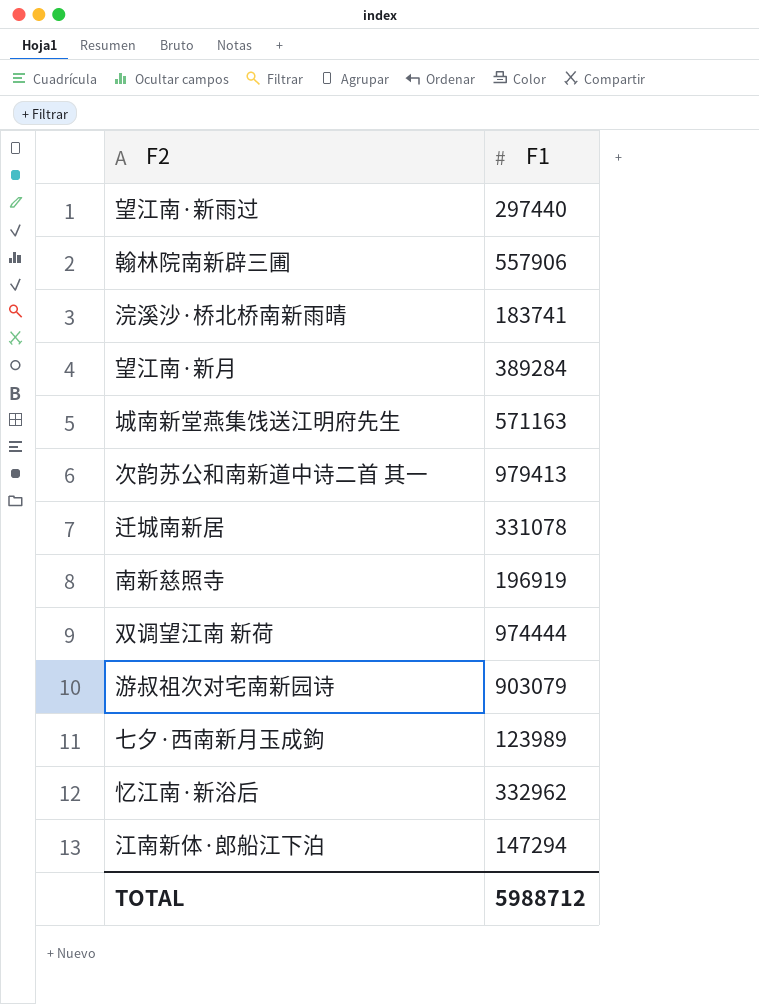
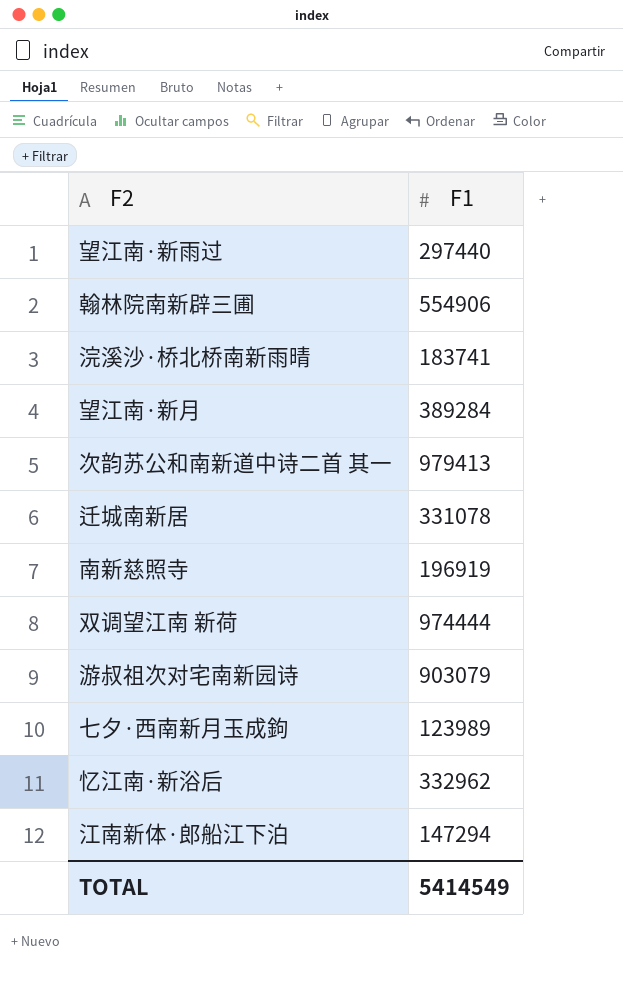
row 城南新堂燕集饯送江明府先生: 571163 -> none
翰林院南新辟三圃 | F1: 557906 -> 554906
TOTAL | F1: 5988712 -> 5414549

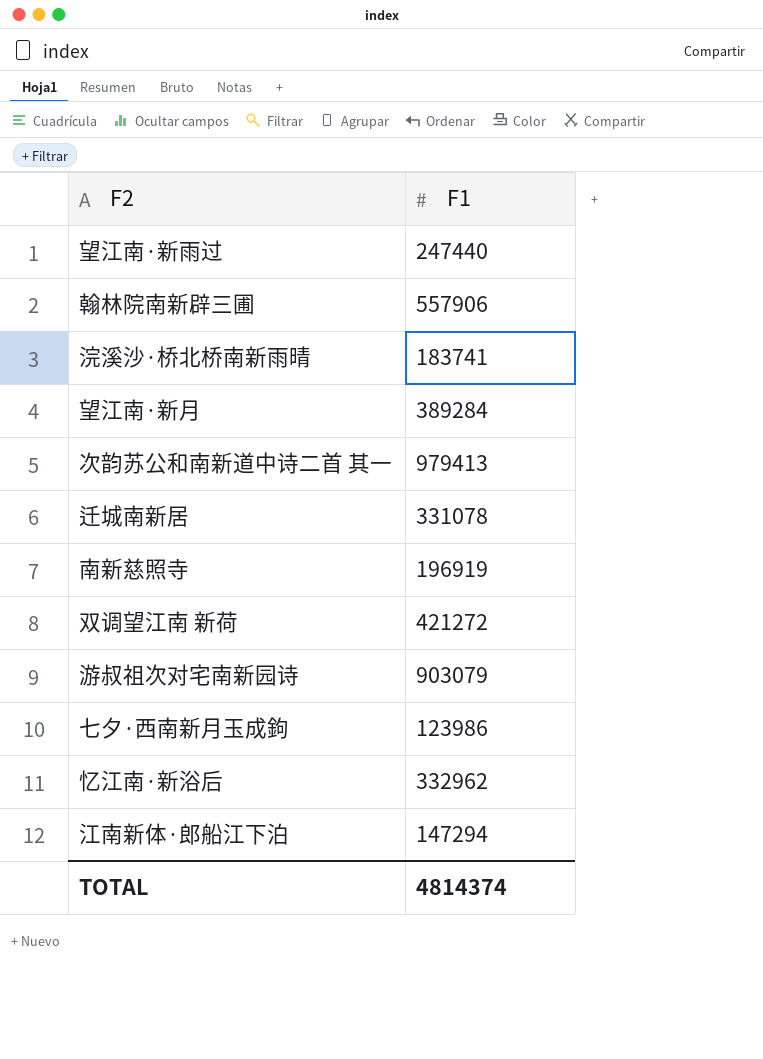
望江南·新雨过 | F1: 297440 -> 247440
翰林院南新辟三圃 | F1: 554906 -> 557906
双调望江南 新荷 | F1: 974444 -> 421272
七夕·西南新月玉成鉤 | F1: 123989 -> 123986
TOTAL | F1: 5414549 -> 4814374

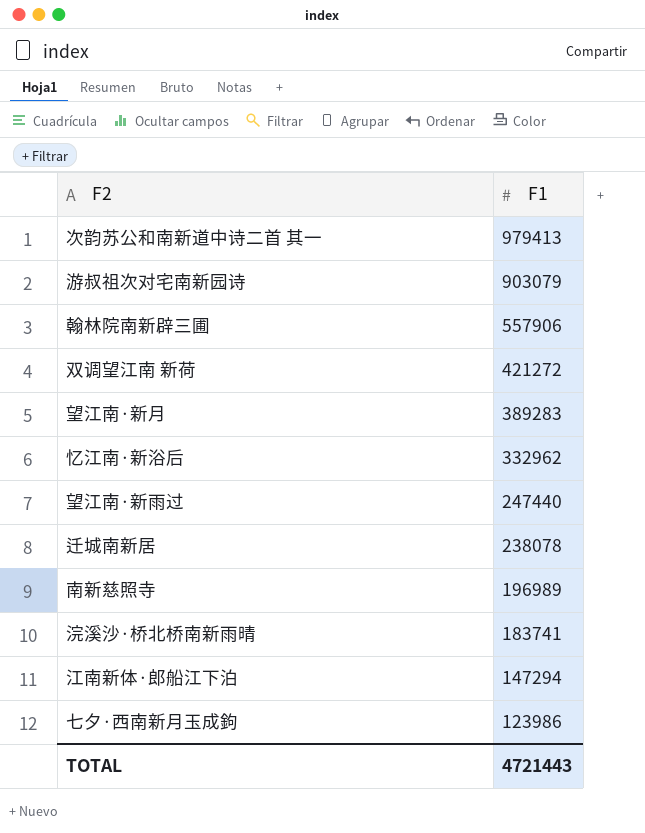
row order: none -> F1 descending
望江南·新月 | F1: 389284 -> 389283
迁城南新居 | F1: 331078 -> 238078
南新慈照寺 | F1: 196919 -> 196989
TOTAL | F1: 4814374 -> 4721443

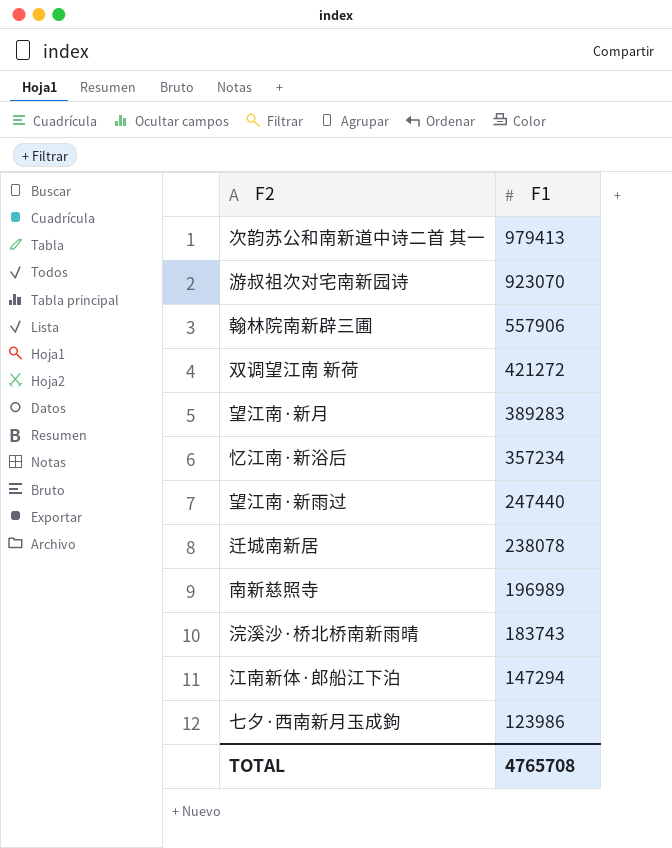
游叔祖次对宅南新园诗 | F1: 903079 -> 923070
忆江南·新浴后 | F1: 332962 -> 357234
浣溪沙·桥北桥南新雨晴 | F1: 183741 -> 183743
TOTAL | F1: 4721443 -> 4765708

